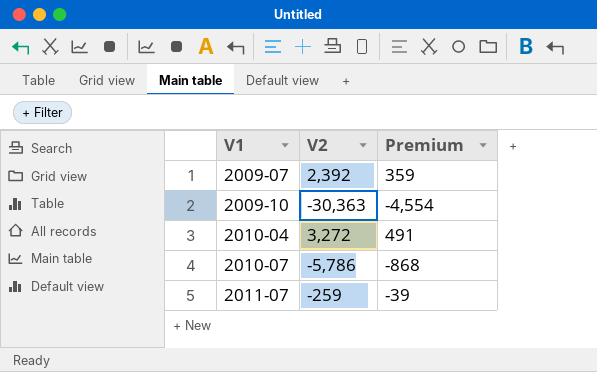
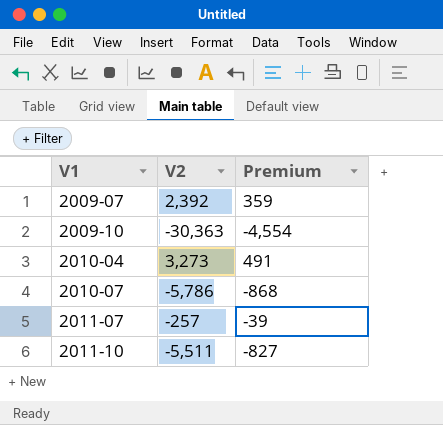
2010-04 | V2: 3,272 -> 3,273
2011-07 | V2: -259 -> -257
row 2011-10: none -> -5,511 | -827

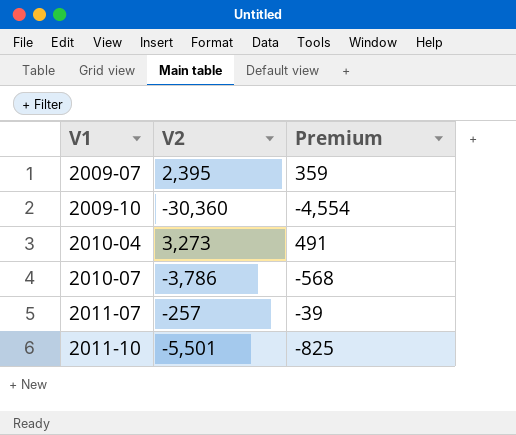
2009-07 | V2: 2,392 -> 2,395
2009-10 | V2: -30,363 -> -30,360
2010-07 | V2: -5,786 -> -3,786
2010-07 | Premium: -868 -> -568
2011-10 | V2: -5,511 -> -5,501
2011-10 | Premium: -827 -> -825

